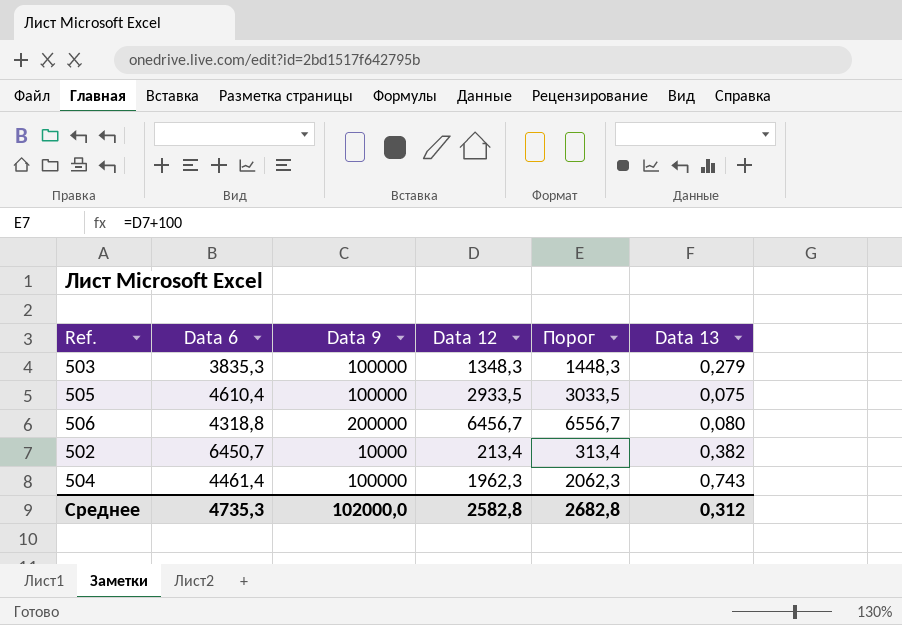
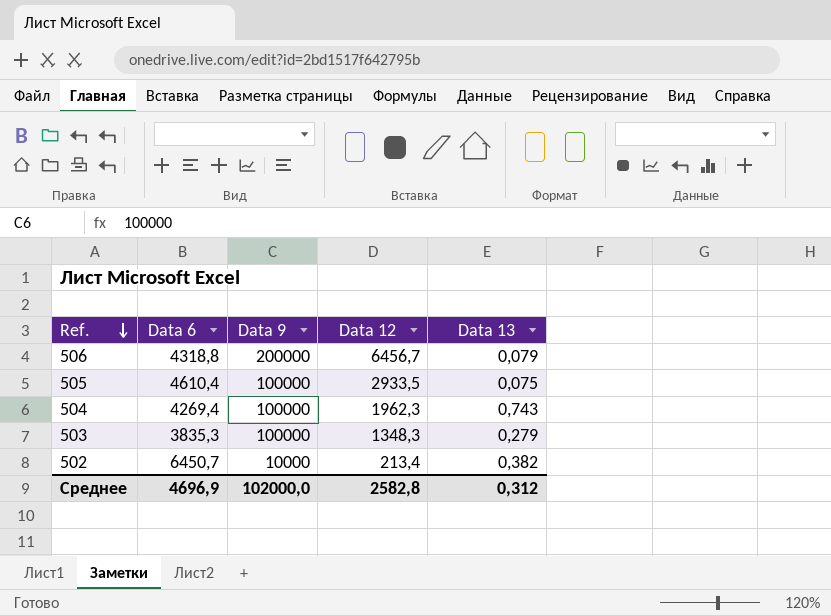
row order: none -> Ref. descending
column Порог | formula: [Data 12] + 100 -> none
506 | Data 13: 0,080 -> 0,079
504 | Data 6: 4461,4 -> 4269,4
Среднее | Data 6: 4735,3 -> 4696,9

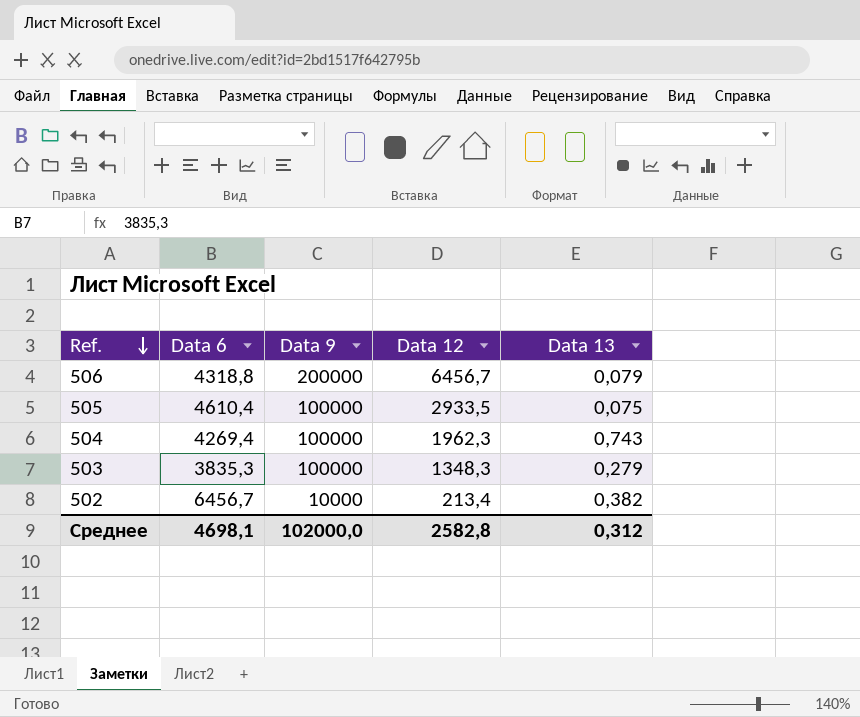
502 | Data 6: 6450,7 -> 6456,7
Среднее | Data 6: 4696,9 -> 4698,1

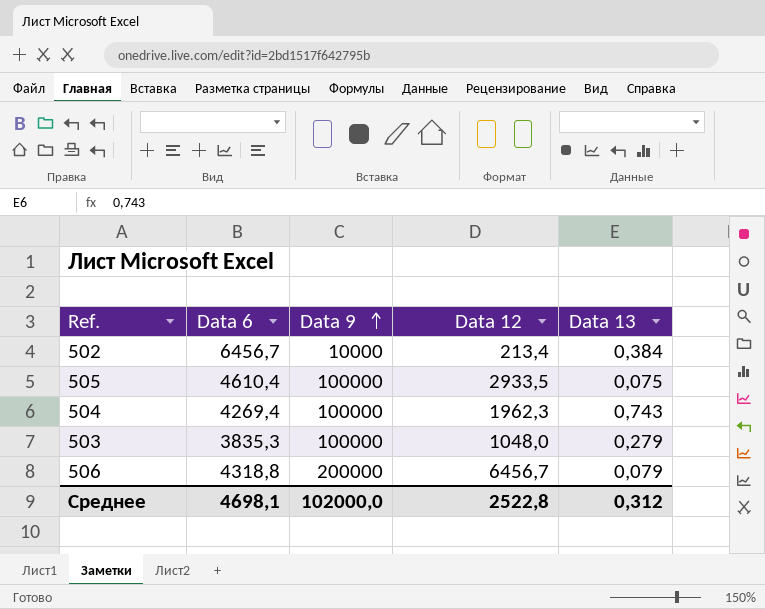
row order: Ref. descending -> Data 9 ascending
502 | Data 13: 0,382 -> 0,384
503 | Data 12: 1348,3 -> 1048,0
Среднее | Data 12: 2582,8 -> 2522,8

